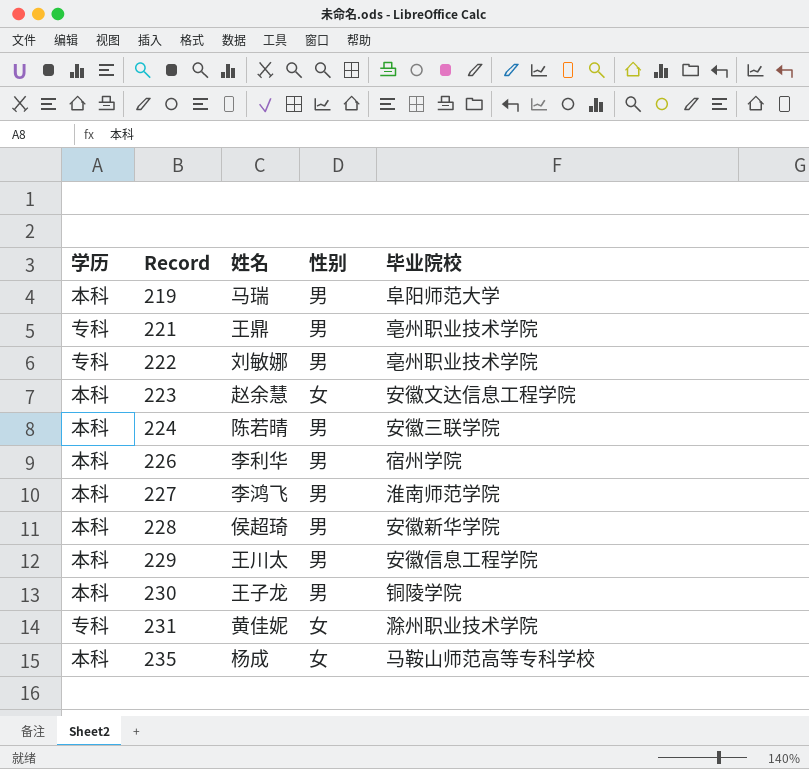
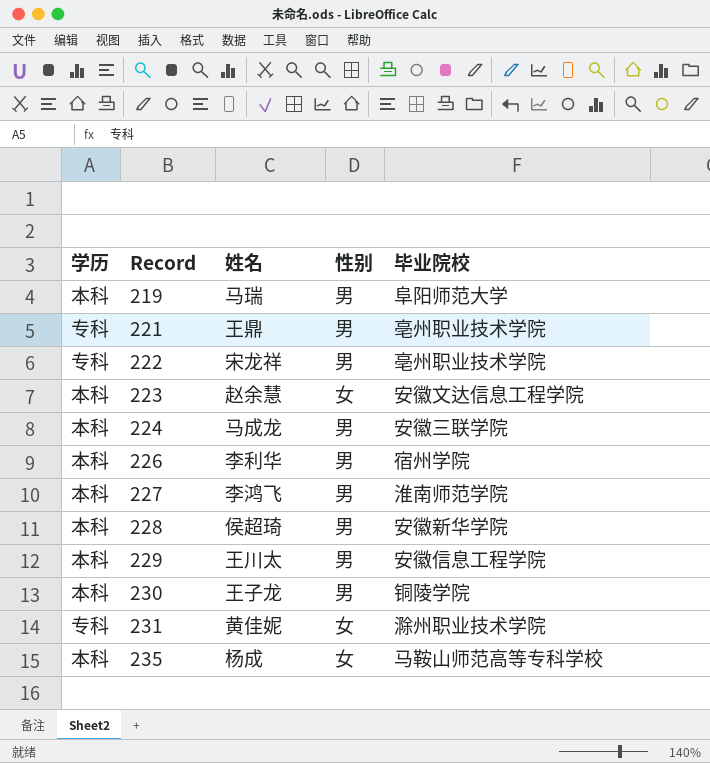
222 | 姓名: 刘敏娜 -> 宋龙祥
224 | 姓名: 陈若晴 -> 马成龙

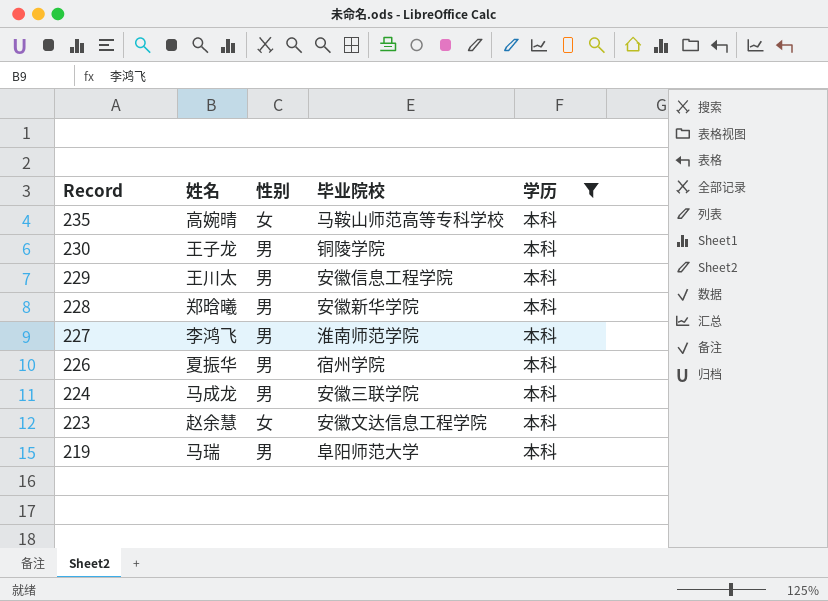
filter: none -> 学历 = 本科
row order: Record ascending -> Record descending
column 学历 | position: 1 -> 5
235 | 姓名: 杨成 -> 高婉晴
228 | 姓名: 侯超琦 -> 郑晗曦
226 | 姓名: 李利华 -> 夏振华

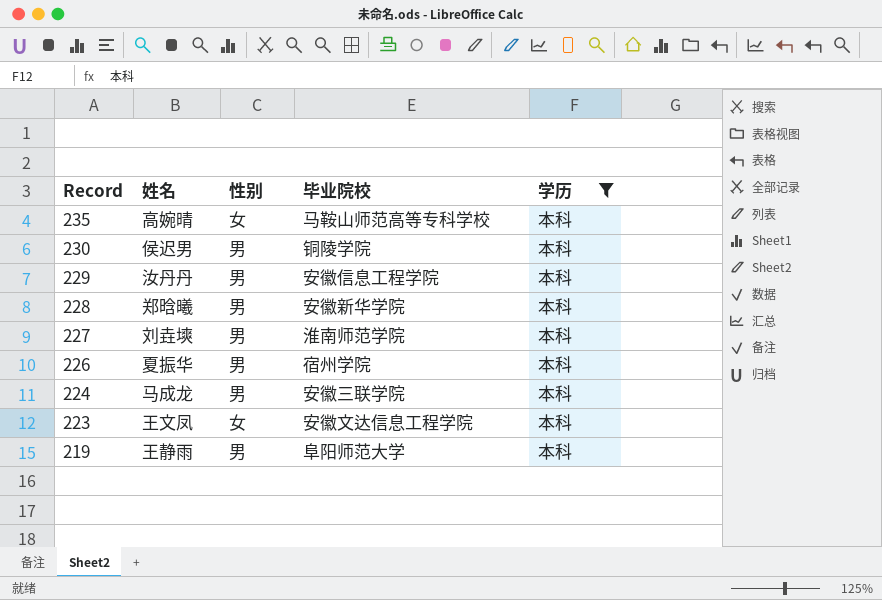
230 | 姓名: 王子龙 -> 侯迟男
229 | 姓名: 王川太 -> 汝丹丹
227 | 姓名: 李鸿飞 -> 刘垚塽
223 | 姓名: 赵余慧 -> 王文凤
219 | 姓名: 马瑞 -> 王静雨

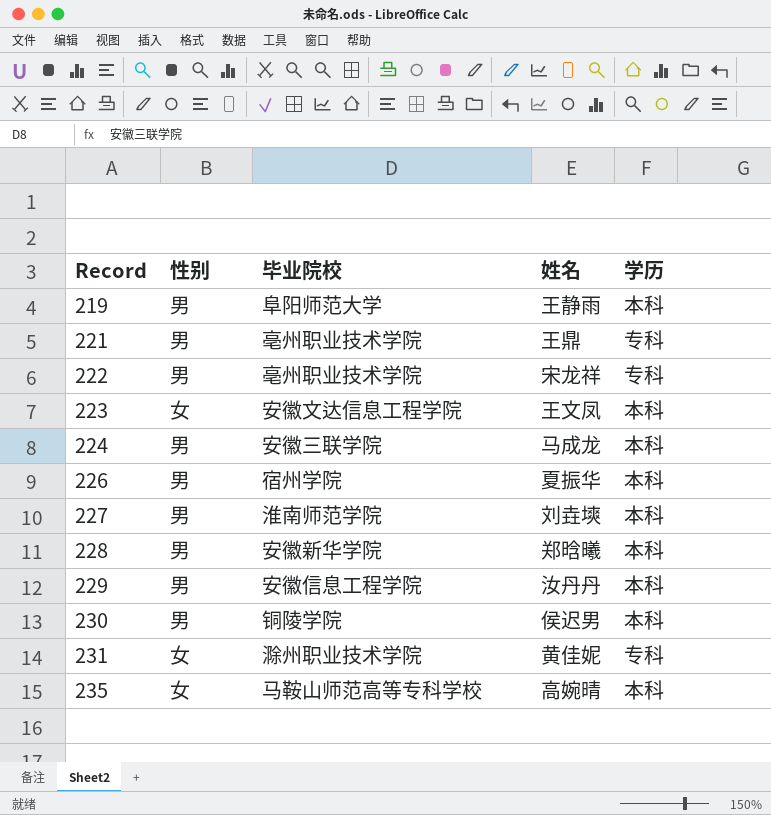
filter: 学历 = 本科 -> none
row order: Record descending -> Record ascending
column 姓名 | position: 2 -> 4

